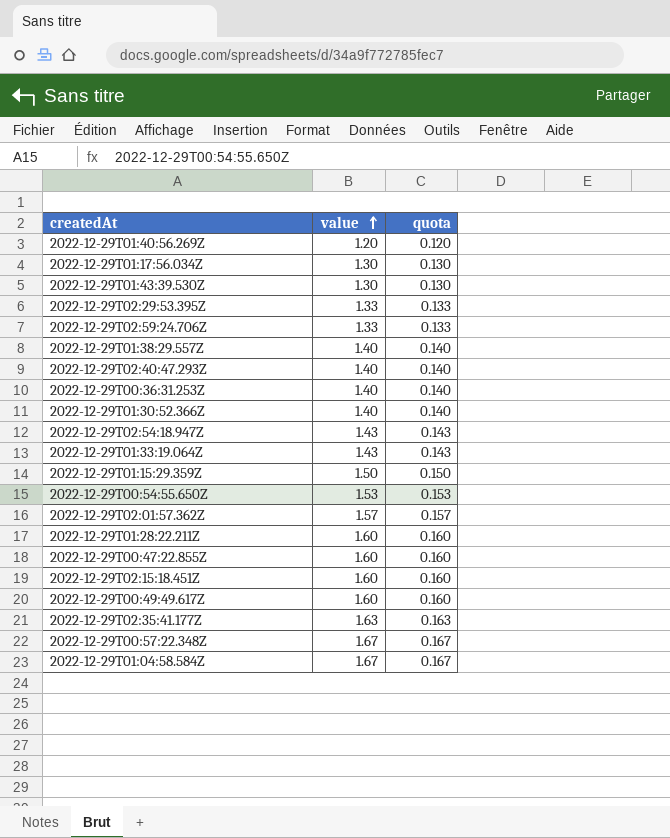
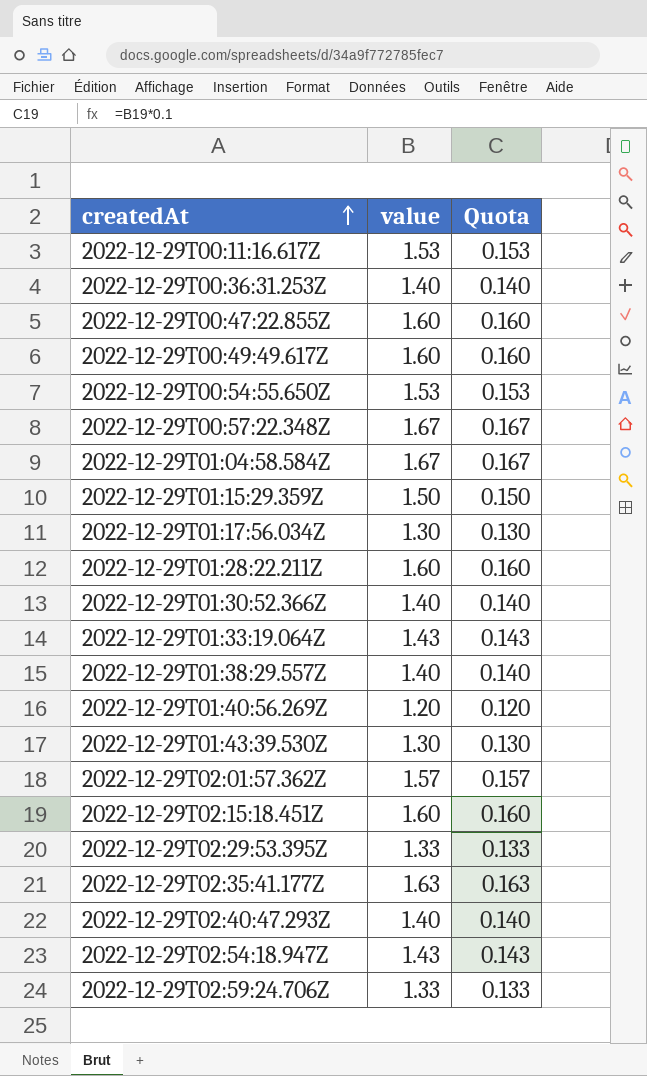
row order: value ascending -> createdAt ascending
column name: quota -> Quota
row 2022-12-29T00:11:16.617Z: none -> 1.53 | 0.153

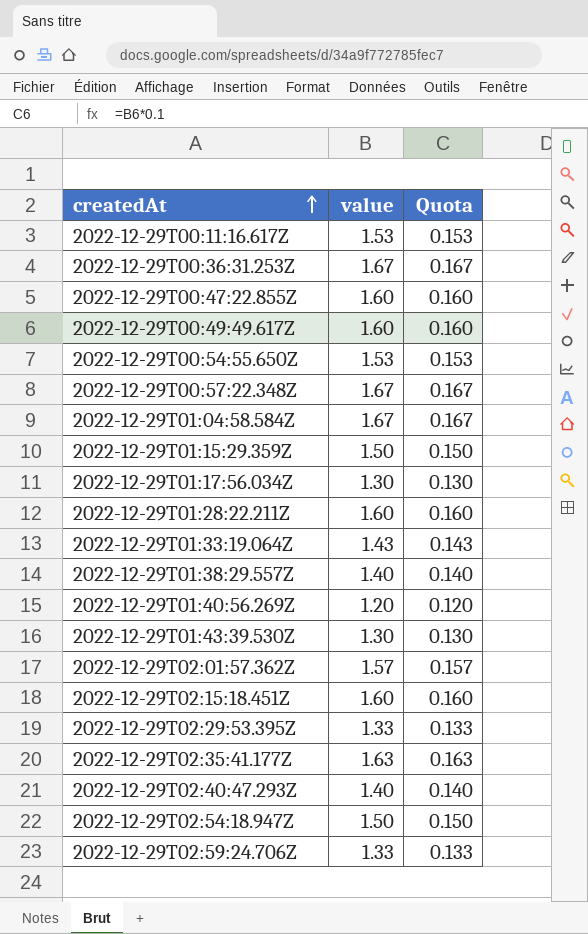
row 2022-12-29T01:30:52.366Z: 1.40 | 0.140 -> none
2022-12-29T00:36:31.253Z | value: 1.40 -> 1.67
2022-12-29T00:36:31.253Z | Quota: 0.140 -> 0.167
2022-12-29T02:54:18.947Z | value: 1.43 -> 1.50
2022-12-29T02:54:18.947Z | Quota: 0.143 -> 0.150

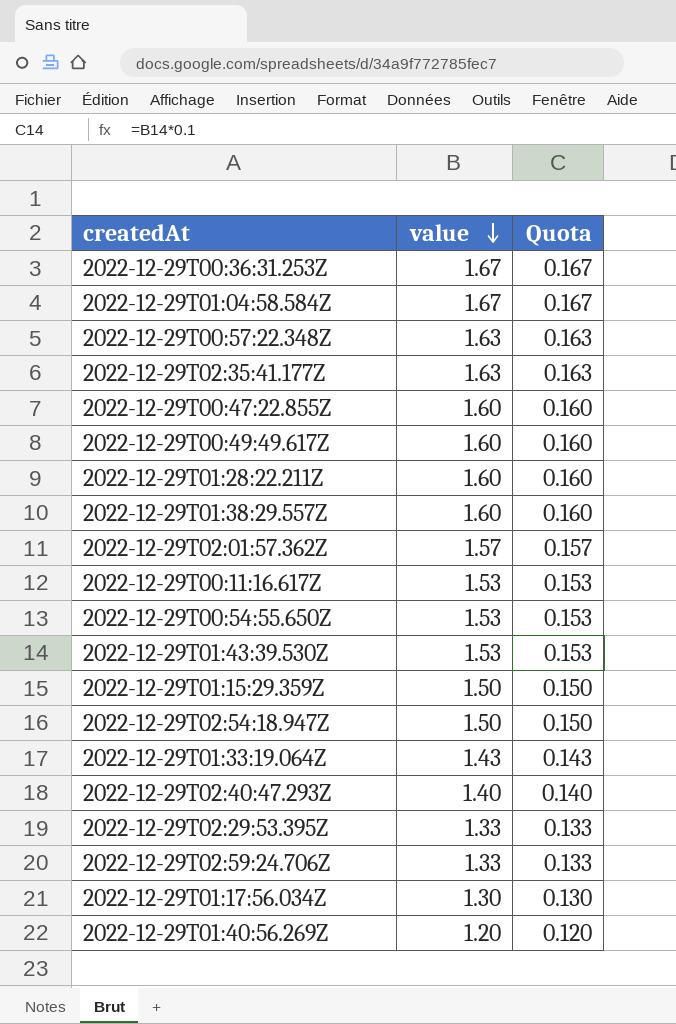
row order: createdAt ascending -> value descending
row 2022-12-29T02:15:18.451Z: 1.60 | 0.160 -> none
2022-12-29T00:57:22.348Z | value: 1.67 -> 1.63
2022-12-29T00:57:22.348Z | Quota: 0.167 -> 0.163
2022-12-29T01:38:29.557Z | value: 1.40 -> 1.60
2022-12-29T01:38:29.557Z | Quota: 0.140 -> 0.160
2022-12-29T01:43:39.530Z | value: 1.30 -> 1.53
2022-12-29T01:43:39.530Z | Quota: 0.130 -> 0.153

